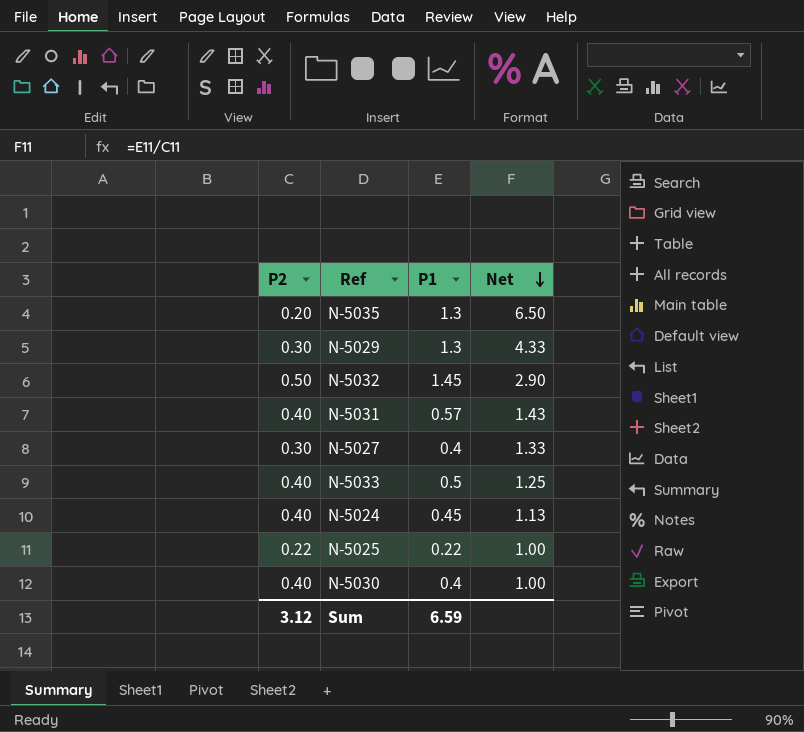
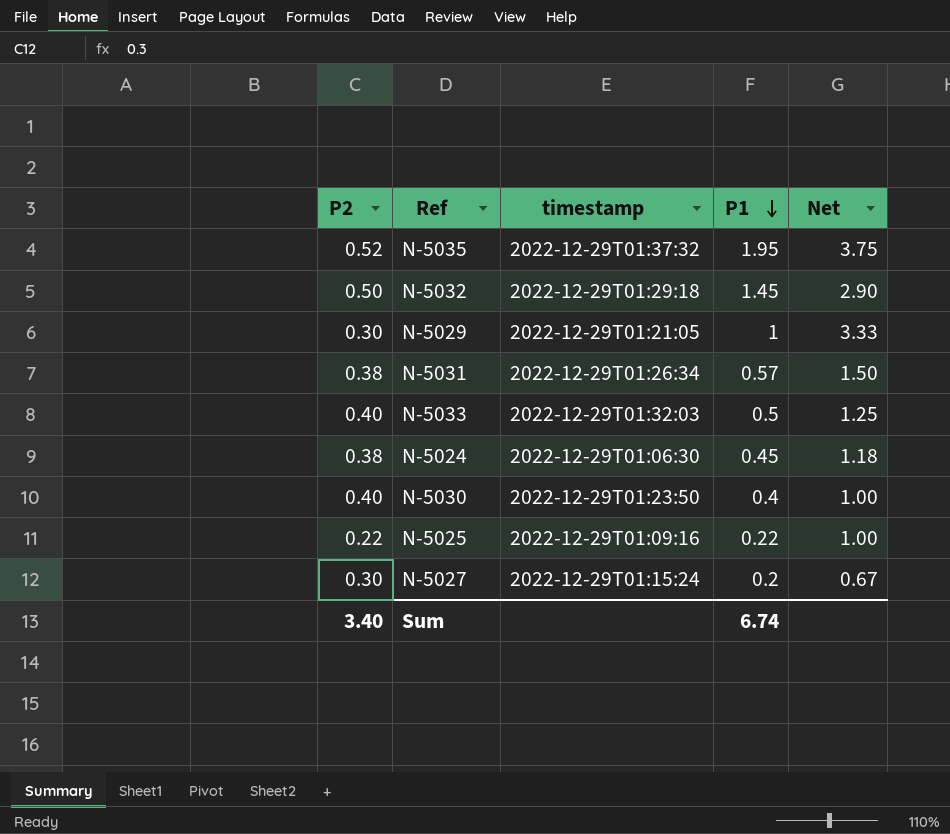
row order: Net descending -> P1 descending
column timestamp | position: none -> 3
N-5035 | P2: 0.20 -> 0.52
N-5035 | P1: 1.3 -> 1.95
N-5035 | Net: 6.50 -> 3.75
N-5029 | P1: 1.3 -> 1
N-5029 | Net: 4.33 -> 3.33
N-5031 | P2: 0.40 -> 0.38
N-5031 | Net: 1.43 -> 1.50
N-5024 | P2: 0.40 -> 0.38
N-5024 | Net: 1.13 -> 1.18
N-5027 | P1: 0.4 -> 0.2
N-5027 | Net: 1.33 -> 0.67
Sum | P2: 3.12 -> 3.40
Sum | P1: 6.59 -> 6.74

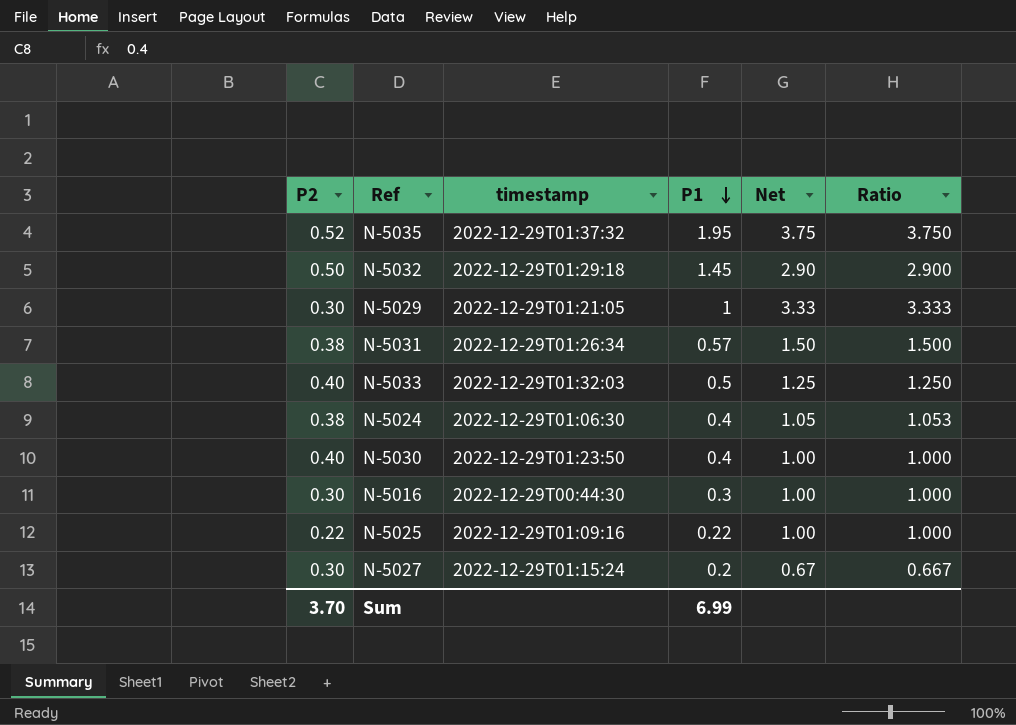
column Ratio | formula: none -> [P1] / [P2]
N-5024 | P1: 0.45 -> 0.4
N-5024 | Net: 1.18 -> 1.05
row N-5016: none -> 0.30 | 2022-12-29T00:44:30 | 0.3 | 1.00 | 1.000
Sum | P2: 3.40 -> 3.70
Sum | P1: 6.74 -> 6.99

